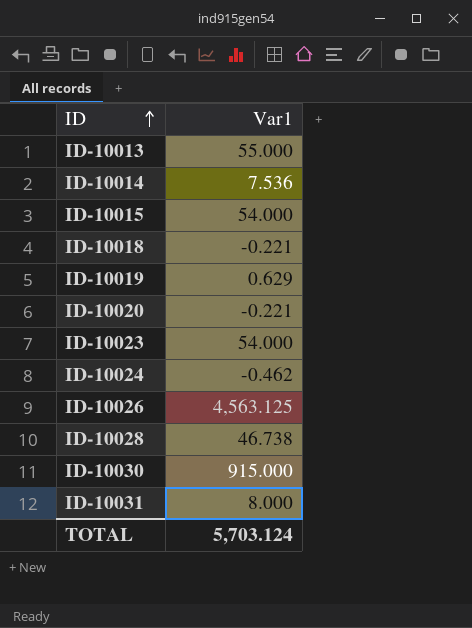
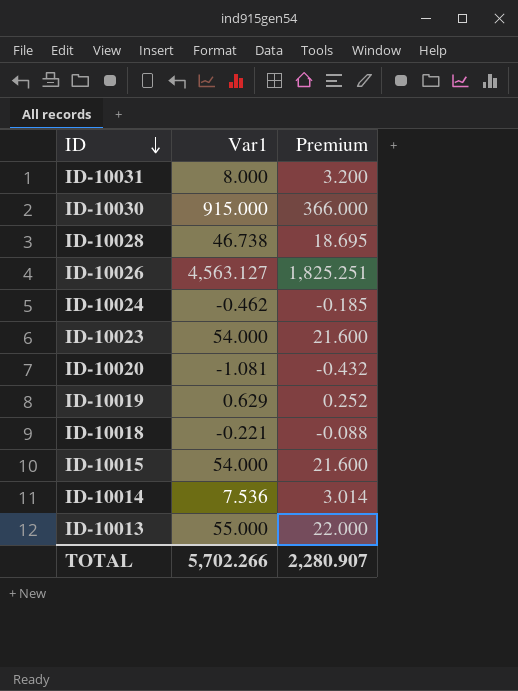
row order: ID ascending -> ID descending
column Premium | formula: none -> [Var1] * 0.4
ID-10026 | Var1: 4,563.125 -> 4,563.127
ID-10020 | Var1: -0.221 -> -1.081
TOTAL | Var1: 5,703.124 -> 5,702.266

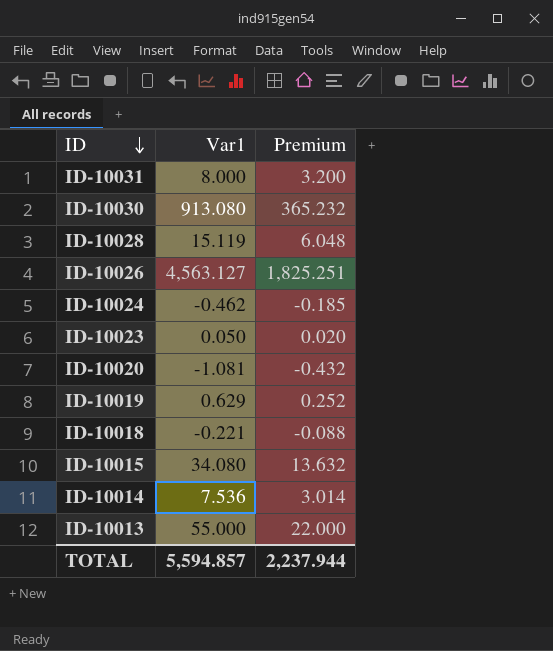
ID-10030 | Var1: 915.000 -> 913.080
ID-10030 | Premium: 366.000 -> 365.232
ID-10028 | Var1: 46.738 -> 15.119
ID-10028 | Premium: 18.695 -> 6.048
ID-10023 | Var1: 54.000 -> 0.050
ID-10023 | Premium: 21.600 -> 0.020
ID-10015 | Var1: 54.000 -> 34.080
ID-10015 | Premium: 21.600 -> 13.632
TOTAL | Var1: 5,702.266 -> 5,594.857
TOTAL | Premium: 2,280.907 -> 2,237.944

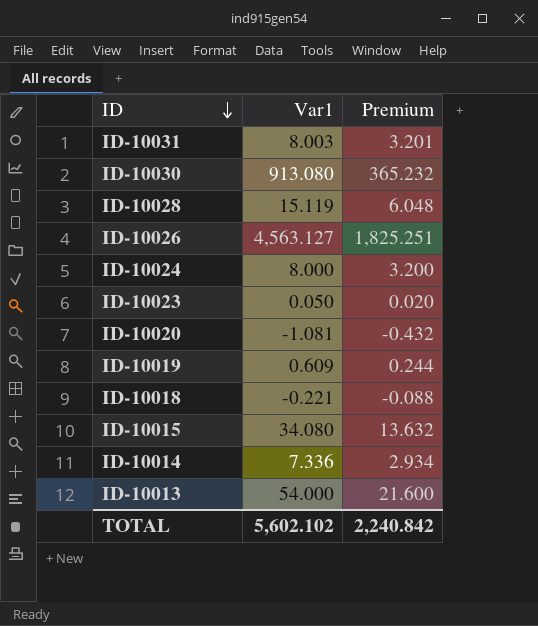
ID-10031 | Var1: 8.000 -> 8.003
ID-10031 | Premium: 3.200 -> 3.201
ID-10024 | Var1: -0.462 -> 8.000
ID-10024 | Premium: -0.185 -> 3.200
ID-10019 | Var1: 0.629 -> 0.609
ID-10019 | Premium: 0.252 -> 0.244
ID-10014 | Var1: 7.536 -> 7.336
ID-10014 | Premium: 3.014 -> 2.934
ID-10013 | Var1: 55.000 -> 54.000
ID-10013 | Premium: 22.000 -> 21.600
TOTAL | Var1: 5,594.857 -> 5,602.102
TOTAL | Premium: 2,237.944 -> 2,240.842

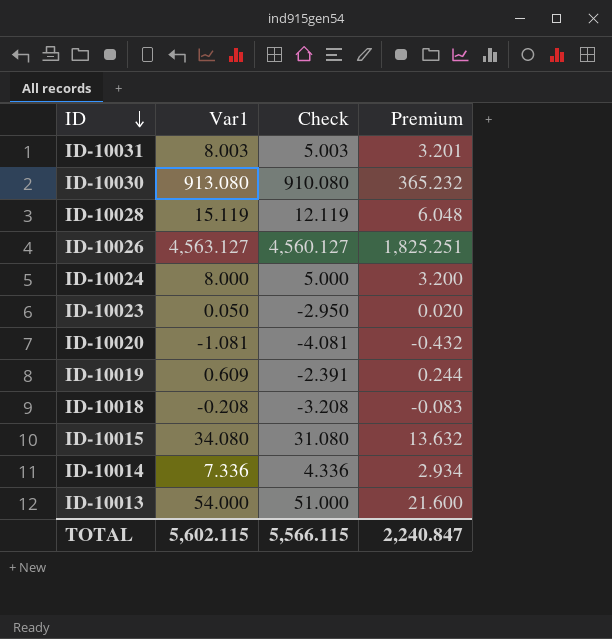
column Check | formula: none -> [Var1] - 3
ID-10018 | Var1: -0.221 -> -0.208
ID-10018 | Premium: -0.088 -> -0.083
TOTAL | Var1: 5,602.102 -> 5,602.115
TOTAL | Premium: 2,240.842 -> 2,240.847

